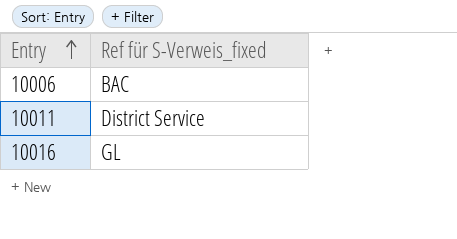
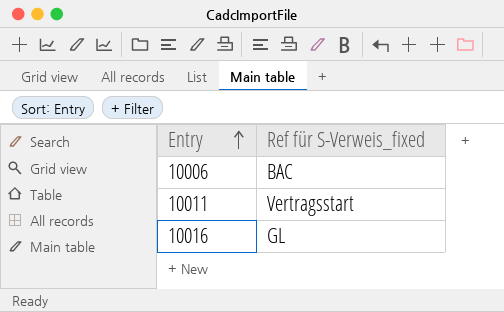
10011 | Ref für S-Verweis_fixed: District Service -> Vertragsstart

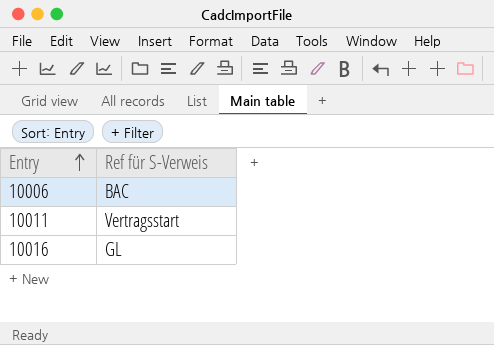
column name: Ref für S-Verweis_fixed -> Ref für S-Verweis

